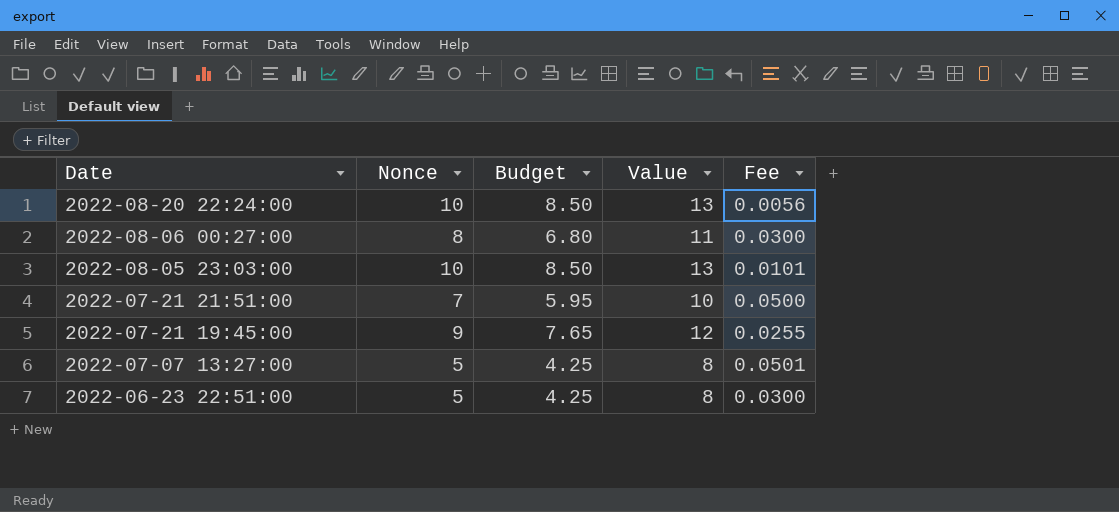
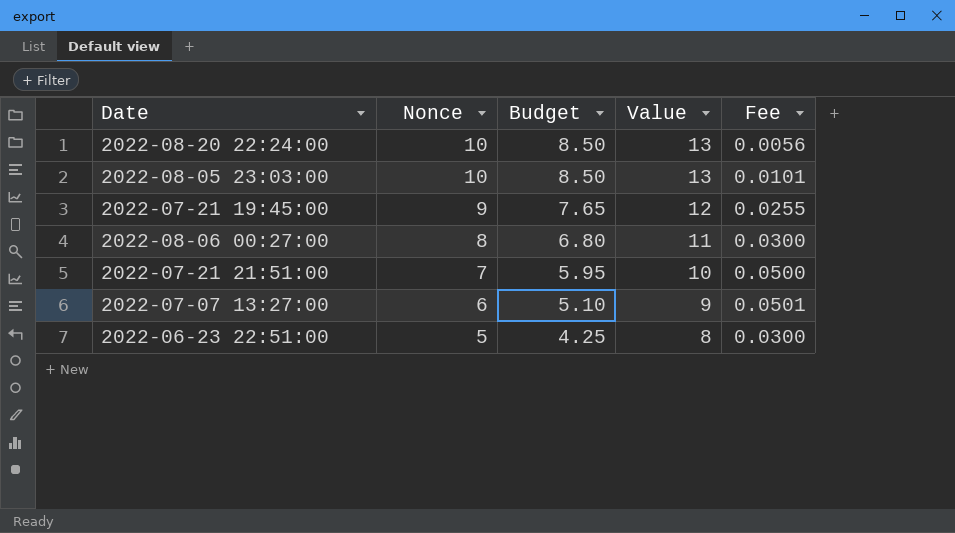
row order: Date descending -> Nonce descending
2022-07-07 13:27:00 | Nonce: 5 -> 6
2022-07-07 13:27:00 | Budget: 4.25 -> 5.10
2022-07-07 13:27:00 | Value: 8 -> 9

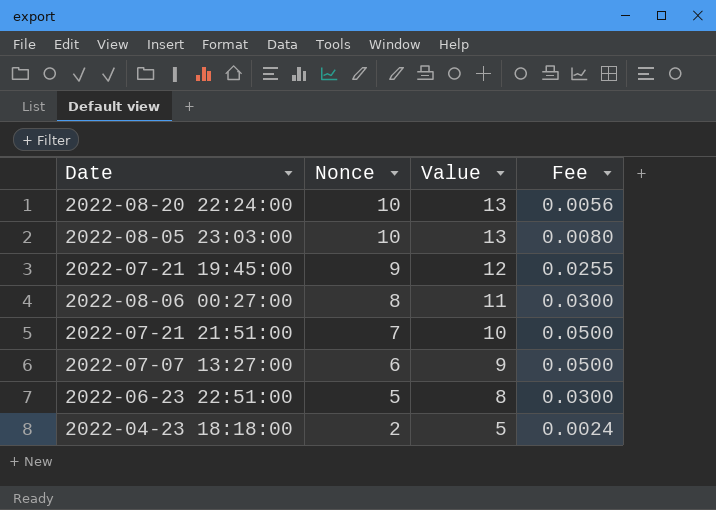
column Budget | formula: [Nonce] * 0.85 -> none
2022-08-05 23:03:00 | Fee: 0.0101 -> 0.0080
2022-07-07 13:27:00 | Fee: 0.0501 -> 0.0500
row 2022-04-23 18:18:00: none -> 2 | 5 | 0.0024

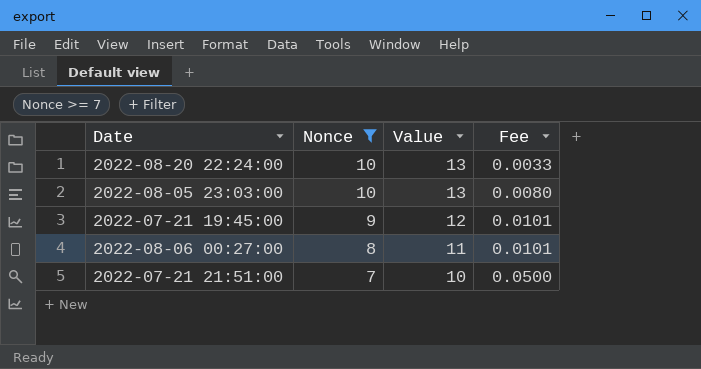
filter: none -> Nonce >= 7
2022-08-20 22:24:00 | Fee: 0.0056 -> 0.0033
2022-07-21 19:45:00 | Fee: 0.0255 -> 0.0101
2022-08-06 00:27:00 | Fee: 0.0300 -> 0.0101

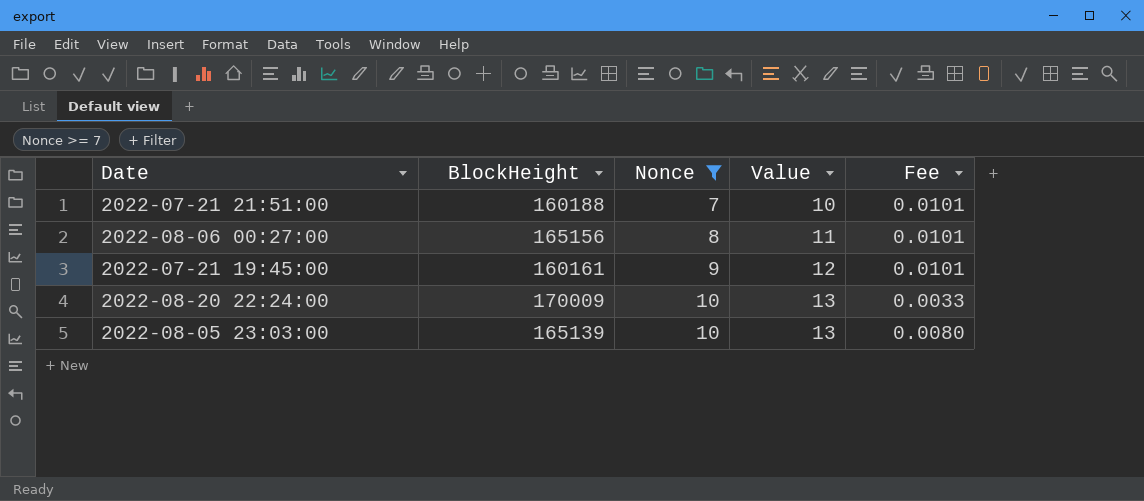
row order: Nonce descending -> Nonce ascending
column BlockHeight | position: none -> 2
2022-07-21 21:51:00 | Fee: 0.0500 -> 0.0101

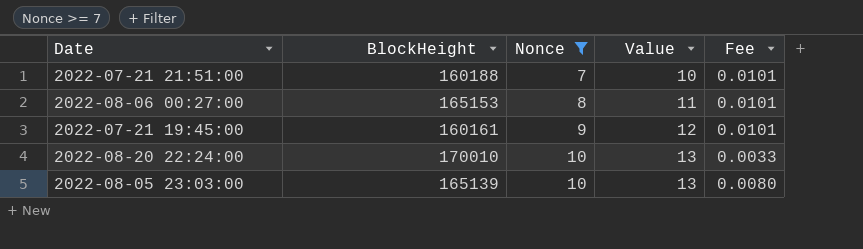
2022-08-06 00:27:00 | BlockHeight: 165156 -> 165153
2022-08-20 22:24:00 | BlockHeight: 170009 -> 170010

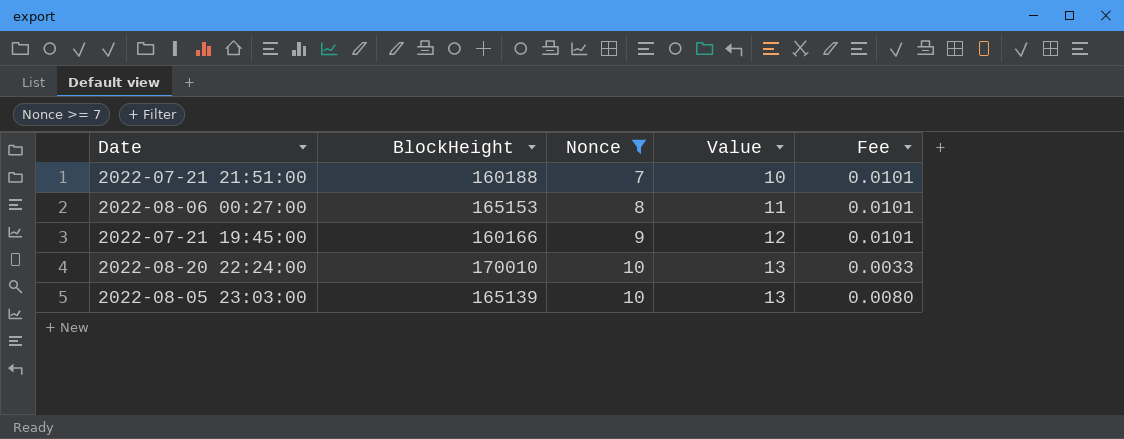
2022-07-21 19:45:00 | BlockHeight: 160161 -> 160166

